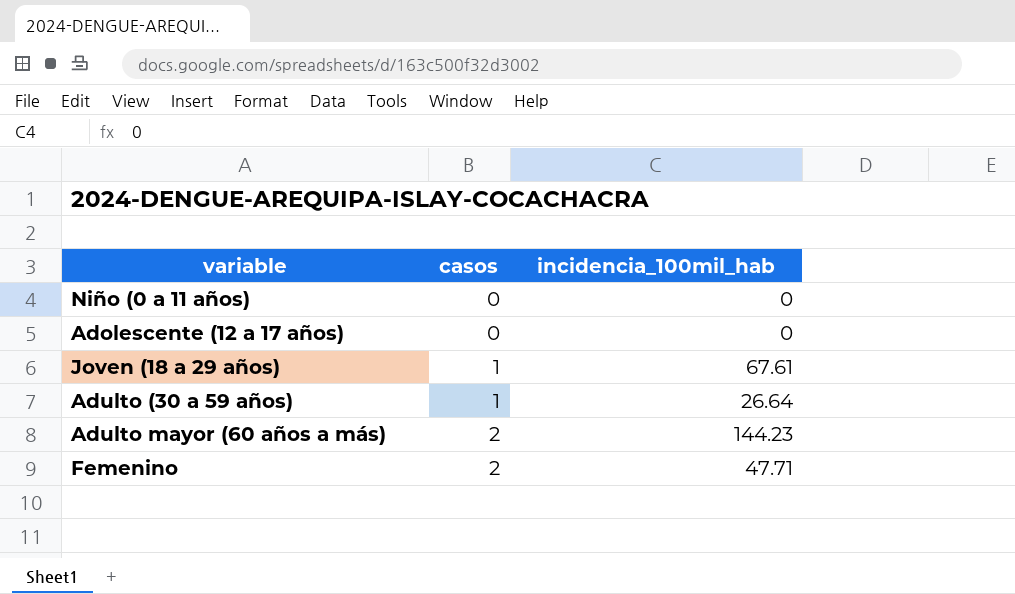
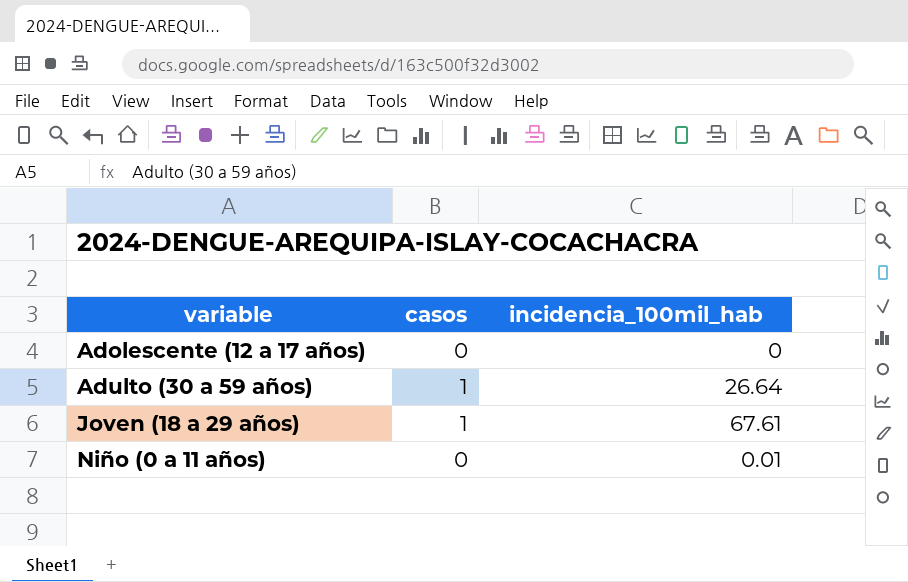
row order: casos ascending -> variable ascending
row Adulto mayor (60 años a más): 2 | 144.23 -> none
row Femenino: 2 | 47.71 -> none
Niño (0 a 11 años) | incidencia_100mil_hab: 0 -> 0.01

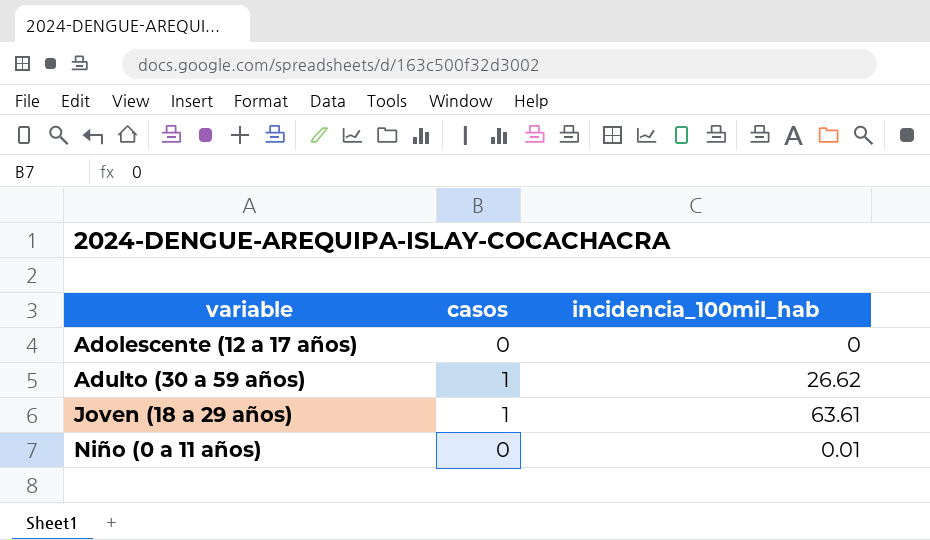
Adulto (30 a 59 años) | incidencia_100mil_hab: 26.64 -> 26.62
Joven (18 a 29 años) | incidencia_100mil_hab: 67.61 -> 63.61

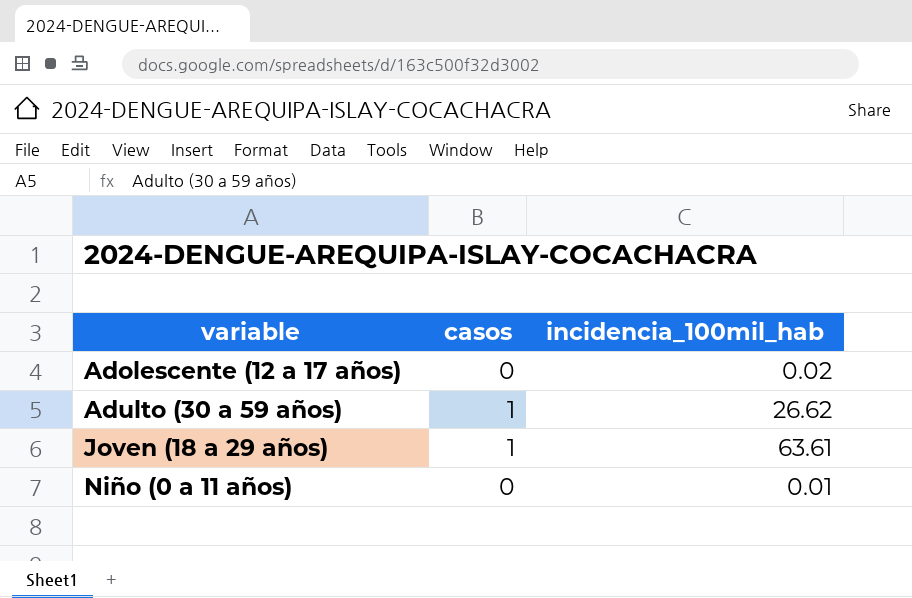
Adolescente (12 a 17 años) | incidencia_100mil_hab: 0 -> 0.02

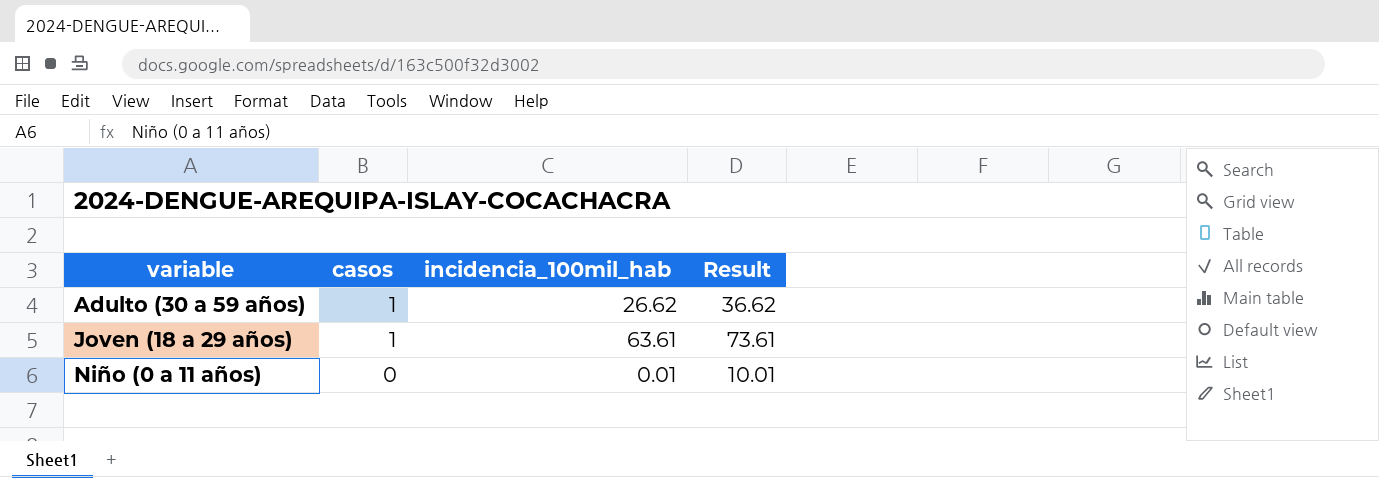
column Result | formula: none -> [incidencia_100mil_hab] + 10
row Adolescente (12 a 17 años): 0 | 0.02 -> none

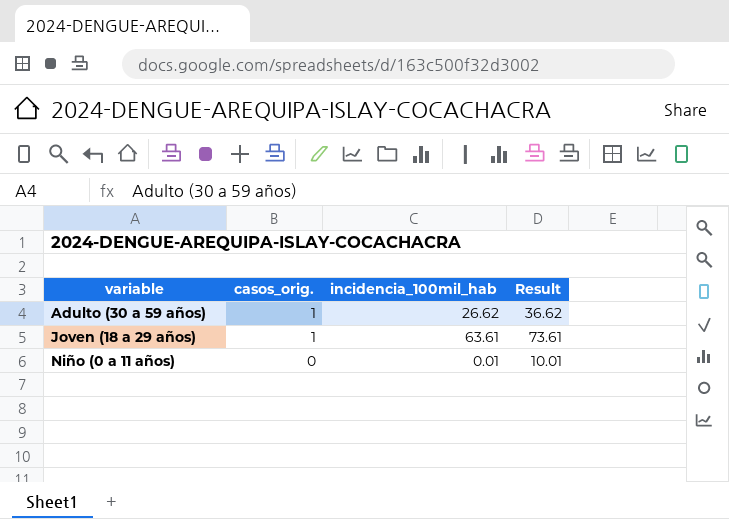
column name: casos -> casos_orig.

